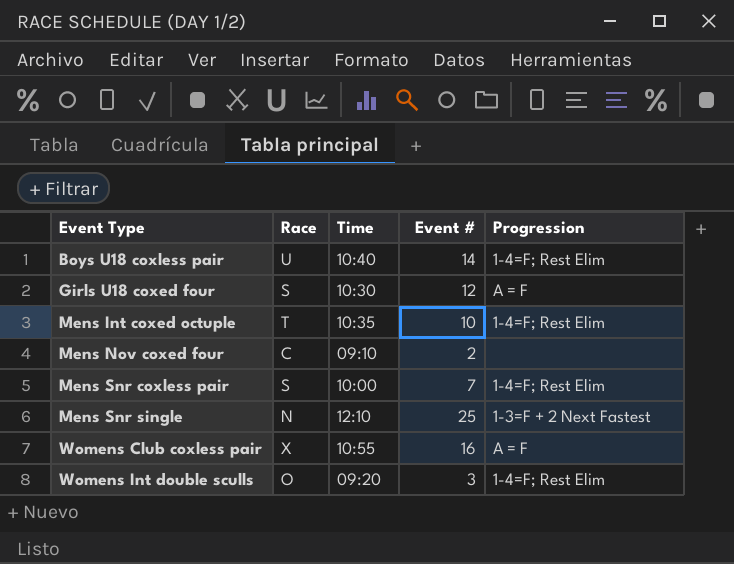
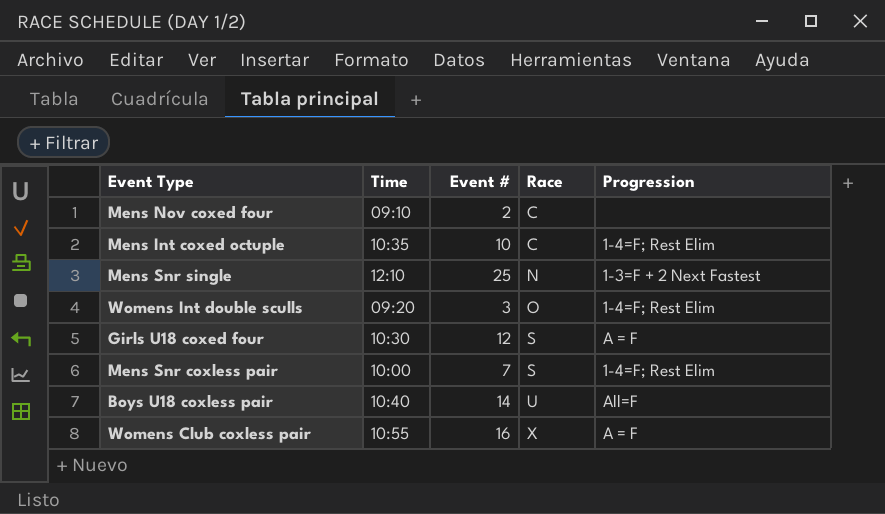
row order: Event Type ascending -> Race ascending
column Race | position: 2 -> 4
Mens Int coxed octuple | Race: T -> C
Boys U18 coxless pair | Progression: 1-4=F; Rest Elim -> All=F

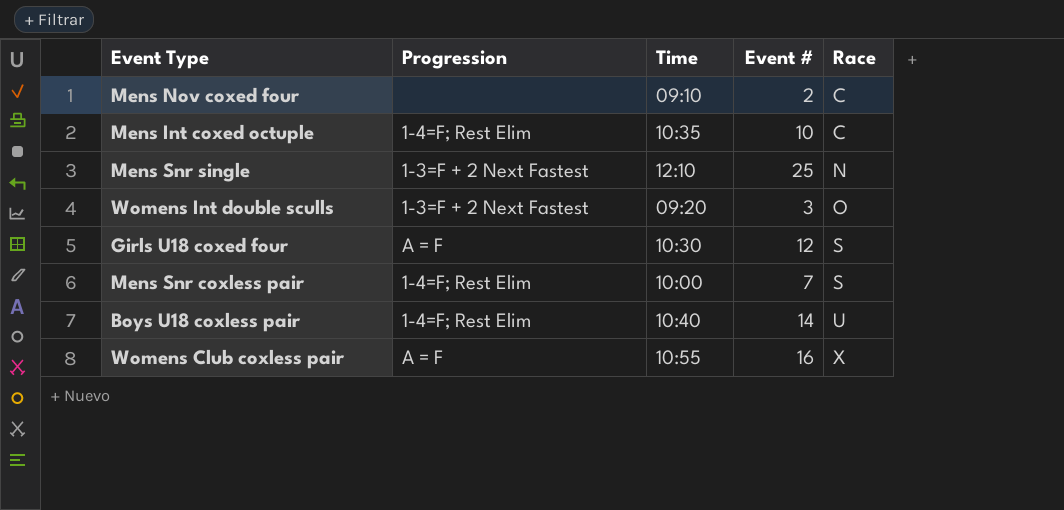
column Progression | position: 5 -> 2
Womens Int double sculls | Progression: 1-4=F; Rest Elim -> 1-3=F + 2 Next Fastest
Boys U18 coxless pair | Progression: All=F -> 1-4=F; Rest Elim

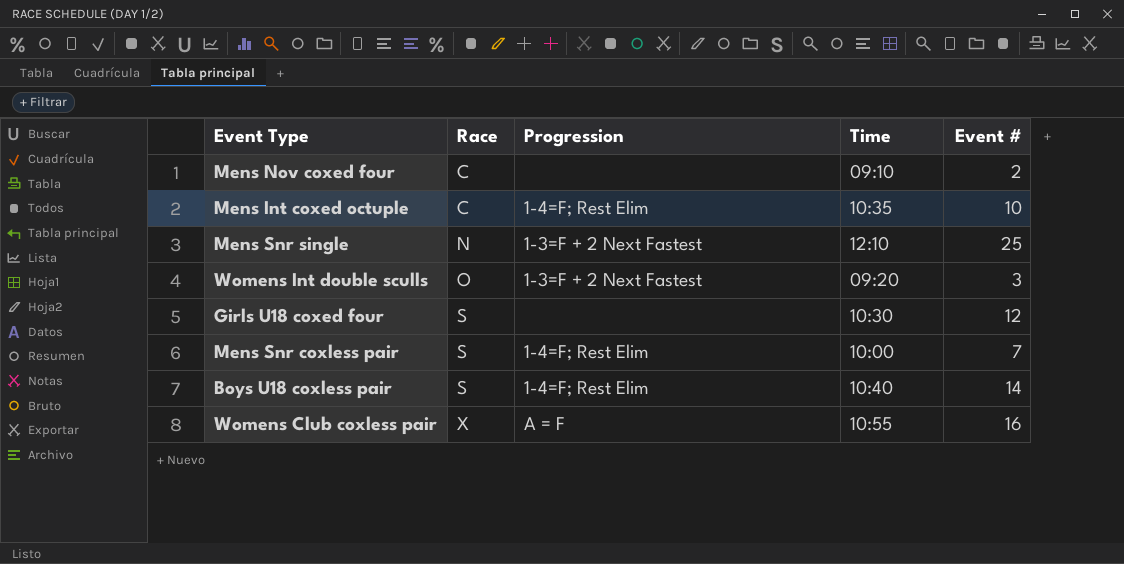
column Race | position: 5 -> 2
Girls U18 coxed four | Progression: A = F -> none
Boys U18 coxless pair | Race: U -> S

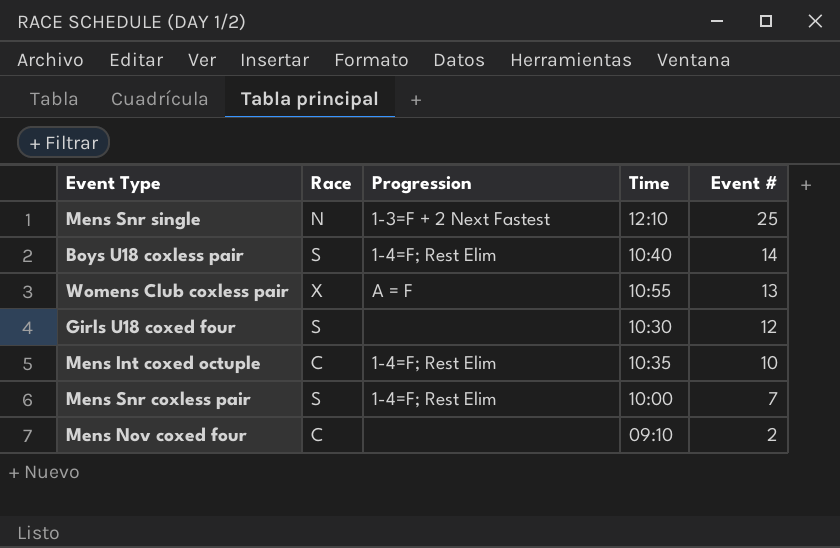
row order: Race ascending -> Event # descending
row Womens Int double sculls: O | 1-3=F + 2 Next Fastest | 09:20 | 3 -> none
Womens Club coxless pair | Event #: 16 -> 13

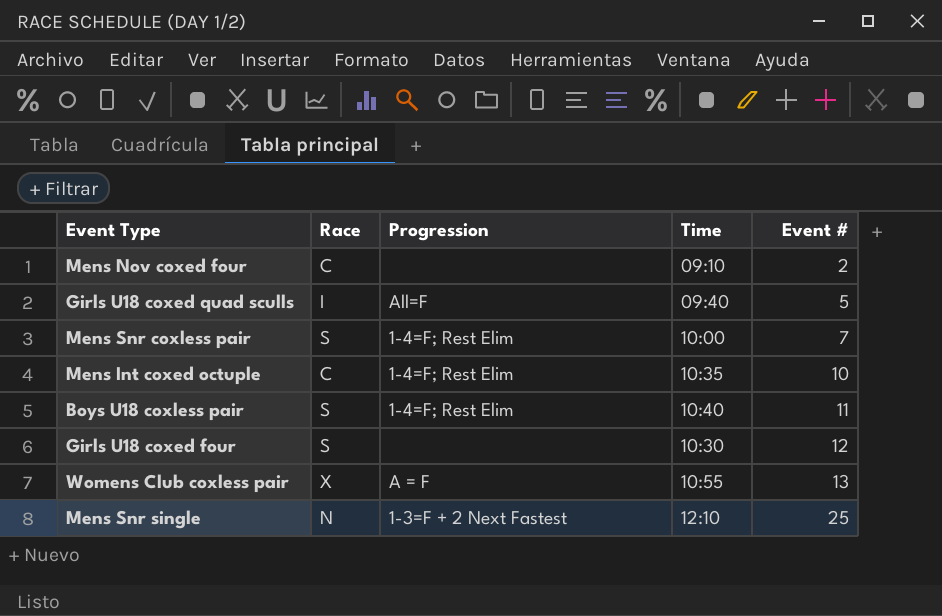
row order: Event # descending -> Event # ascending
row Girls U18 coxed quad sculls: none -> I | All=F | 09:40 | 5
Boys U18 coxless pair | Event #: 14 -> 11

